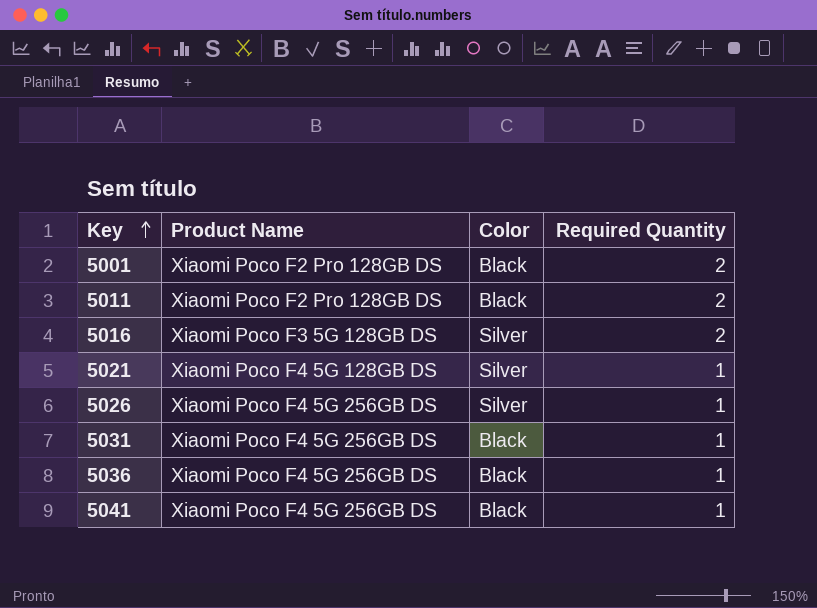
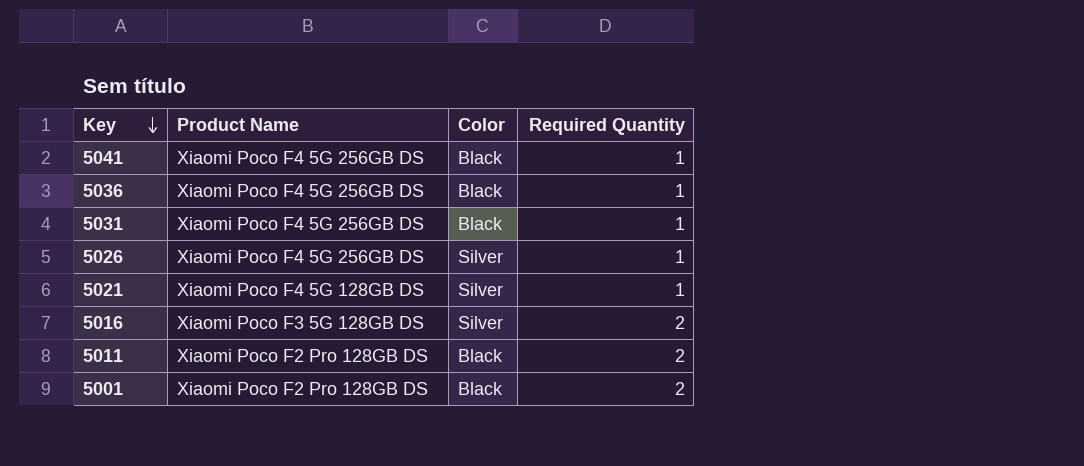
row order: Key ascending -> Key descending

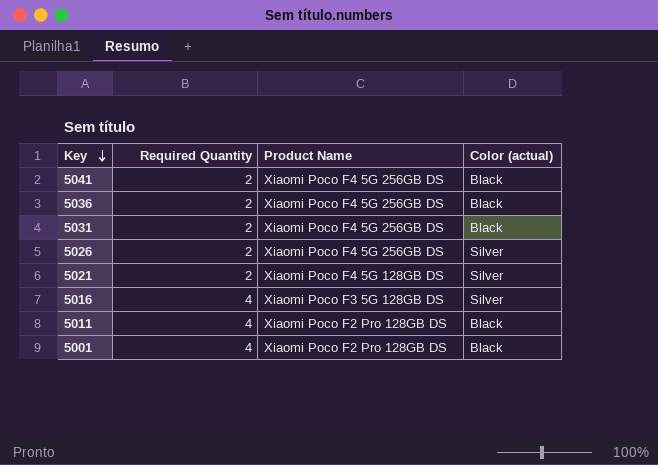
column Required Quantity | position: 4 -> 2
column name: Color -> Color (actual)
5041 | Required Quantity: 1 -> 2
5036 | Required Quantity: 1 -> 2
5031 | Required Quantity: 1 -> 2
5026 | Required Quantity: 1 -> 2
5021 | Required Quantity: 1 -> 2
5016 | Required Quantity: 2 -> 4
5011 | Required Quantity: 2 -> 4
5001 | Required Quantity: 2 -> 4

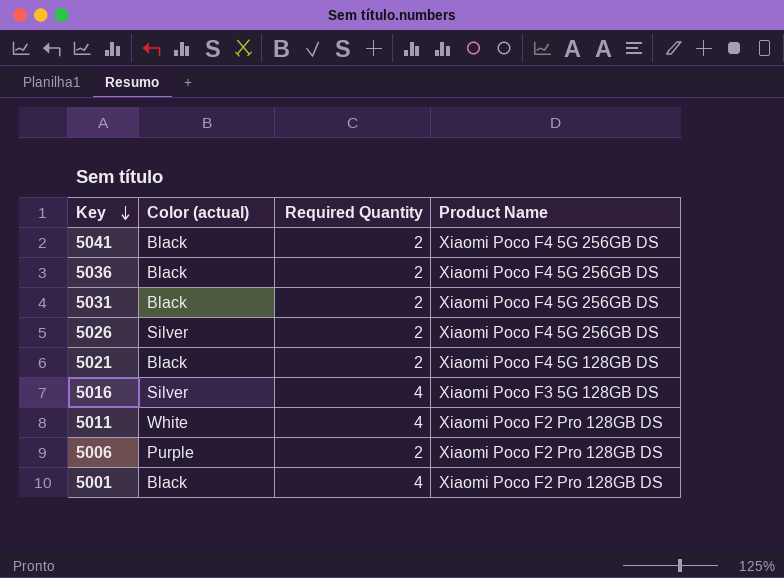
column Color (actual) | position: 4 -> 2
5021 | Color (actual): Silver -> Black
5011 | Color (actual): Black -> White
row 5006: none -> Purple | 2 | Xiaomi Poco F2 Pro 128GB DS

